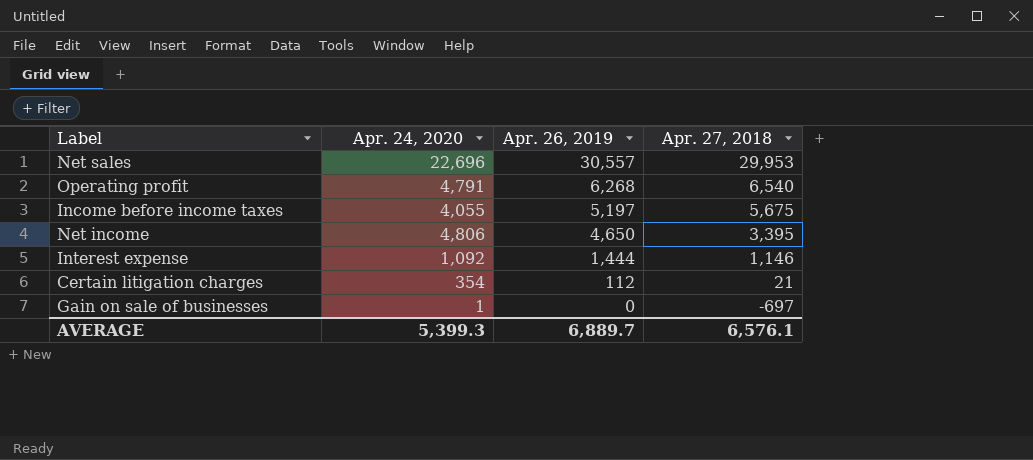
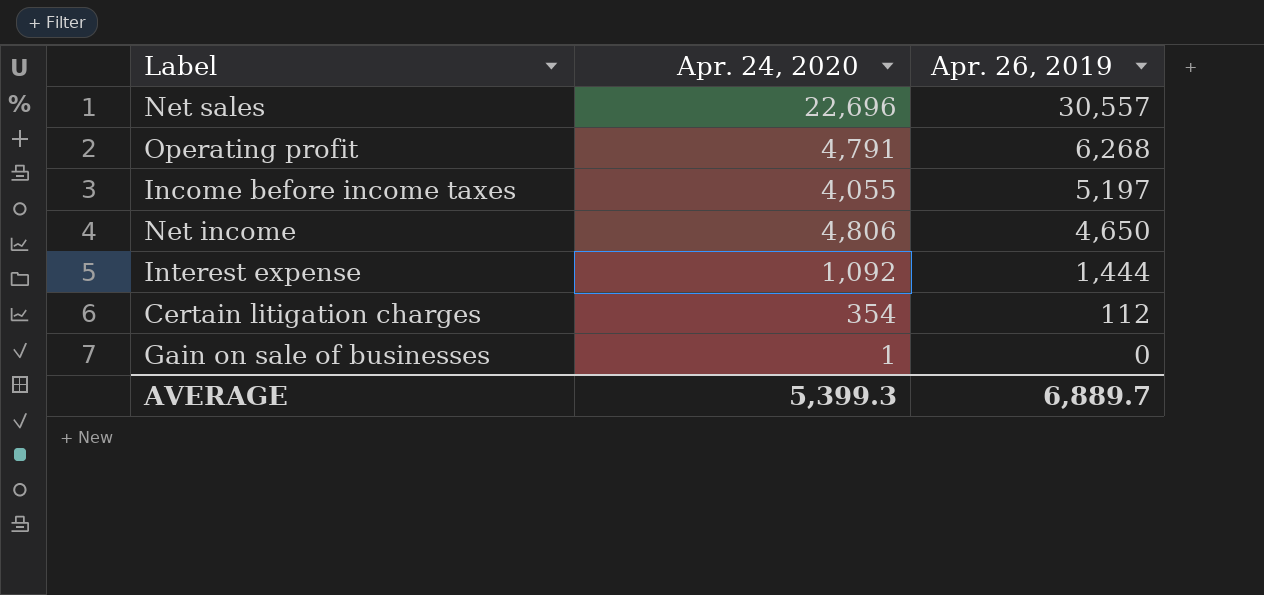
column Apr. 27, 2018 | position: 4 -> none

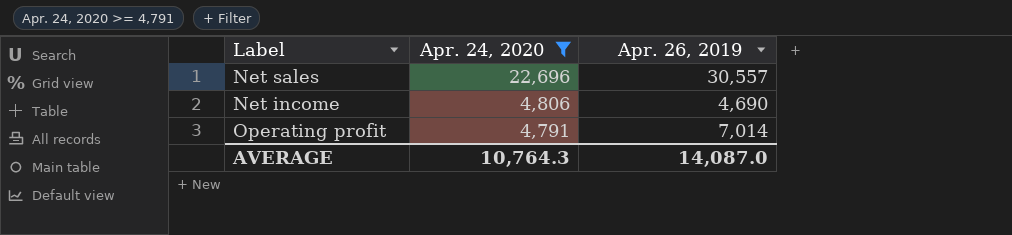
filter: none -> Apr. 24, 2020 >= 4,791
row order: Apr. 26, 2019 descending -> Apr. 24, 2020 descending
Net income | Apr. 26, 2019: 4,650 -> 4,690
Operating profit | Apr. 26, 2019: 6,268 -> 7,014
AVERAGE | Apr. 24, 2020: 5,399.3 -> 10,764.3
AVERAGE | Apr. 26, 2019: 6,889.7 -> 14,087.0

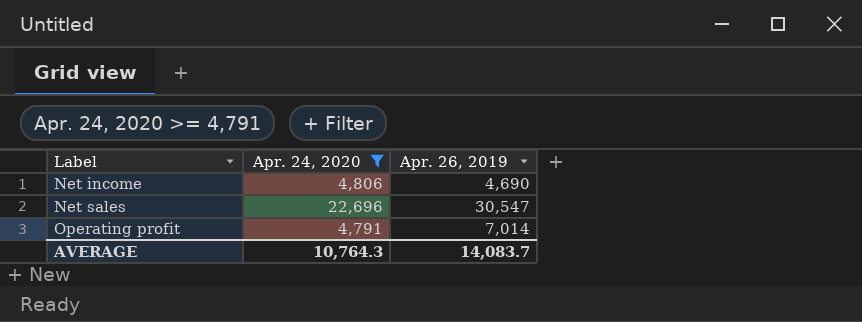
row order: Apr. 24, 2020 descending -> Label ascending
Net sales | Apr. 26, 2019: 30,557 -> 30,547
AVERAGE | Apr. 26, 2019: 14,087.0 -> 14,083.7

